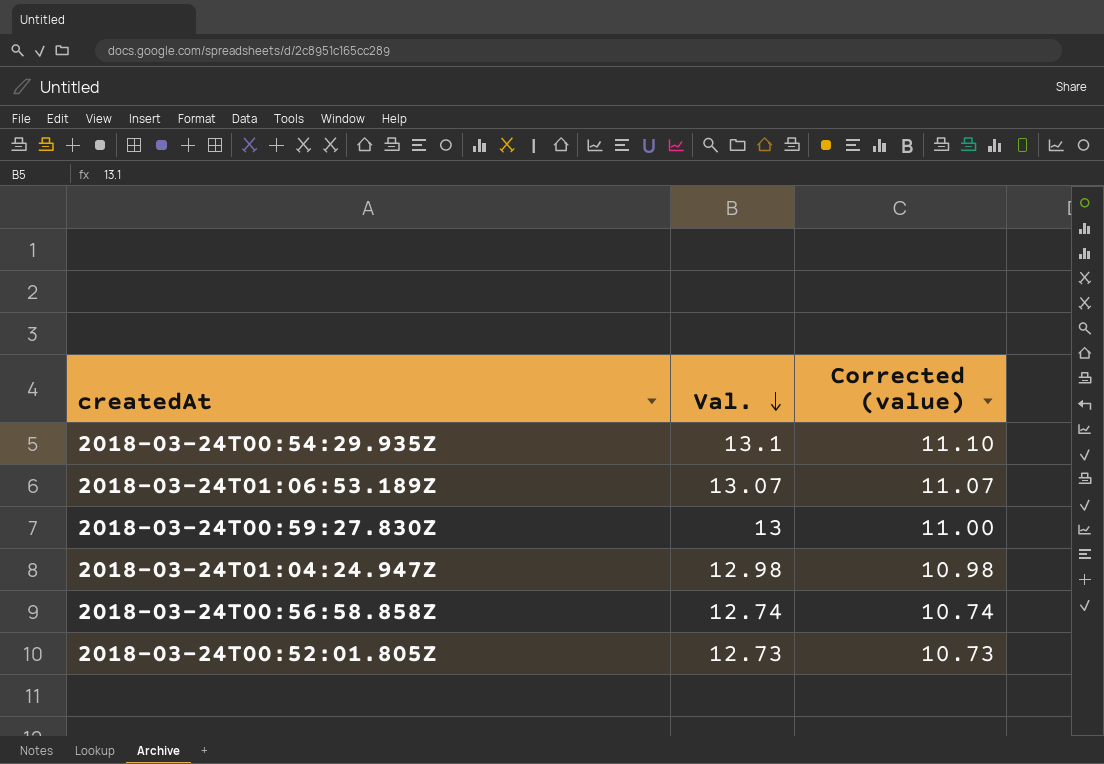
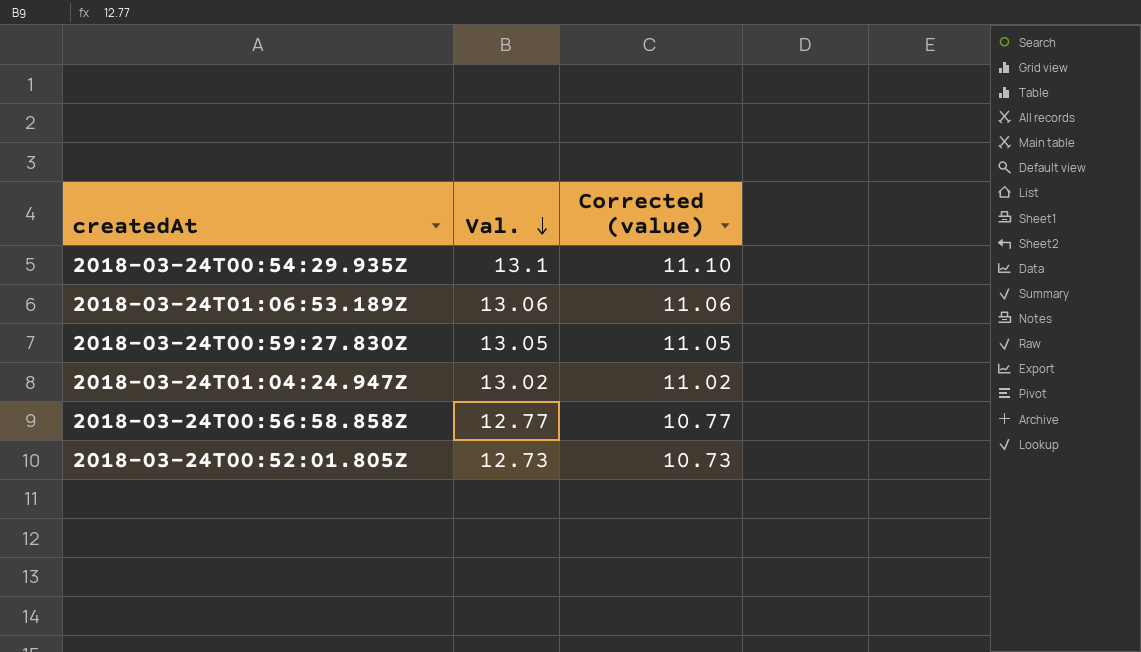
2018-03-24T01:06:53.189Z | Val.: 13.07 -> 13.06
2018-03-24T01:06:53.189Z | Corrected (value): 11.07 -> 11.06
2018-03-24T00:59:27.830Z | Val.: 13 -> 13.05
2018-03-24T00:59:27.830Z | Corrected (value): 11.00 -> 11.05
2018-03-24T01:04:24.947Z | Val.: 12.98 -> 13.02
2018-03-24T01:04:24.947Z | Corrected (value): 10.98 -> 11.02
2018-03-24T00:56:58.858Z | Val.: 12.74 -> 12.77
2018-03-24T00:56:58.858Z | Corrected (value): 10.74 -> 10.77

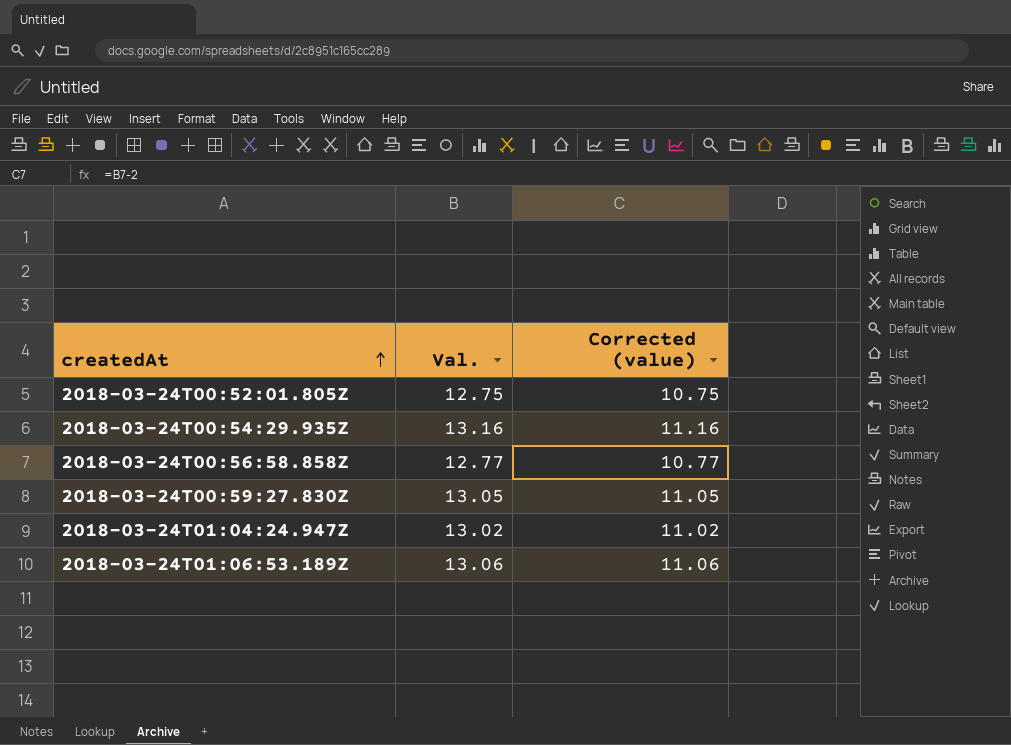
row order: Val. descending -> createdAt ascending
2018-03-24T00:52:01.805Z | Val.: 12.73 -> 12.75
2018-03-24T00:52:01.805Z | Corrected (value): 10.73 -> 10.75
2018-03-24T00:54:29.935Z | Val.: 13.1 -> 13.16
2018-03-24T00:54:29.935Z | Corrected (value): 11.10 -> 11.16

